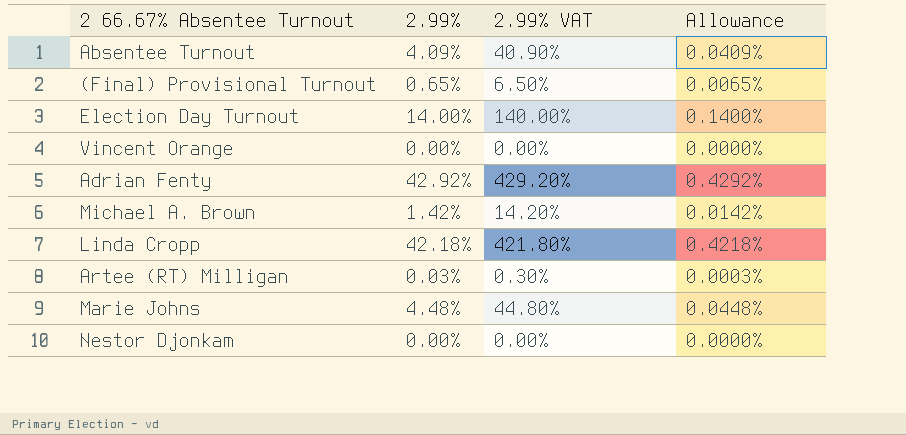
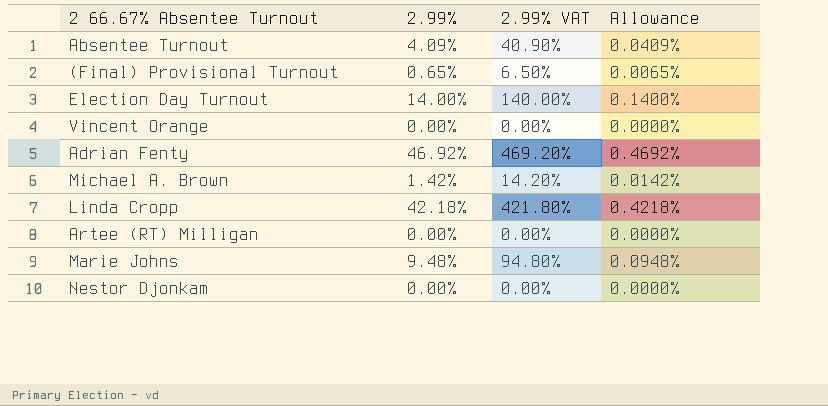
Adrian Fenty | 2.99%: 42.92% -> 46.92%
Adrian Fenty | 2.99% VAT: 429.20% -> 469.20%
Adrian Fenty | Allowance: 0.4292% -> 0.4692%
Artee (RT) Milligan | 2.99%: 0.03% -> 0.00%
Artee (RT) Milligan | 2.99% VAT: 0.30% -> 0.00%
Artee (RT) Milligan | Allowance: 0.0003% -> 0.0000%
Marie Johns | 2.99%: 4.48% -> 9.48%
Marie Johns | 2.99% VAT: 44.80% -> 94.80%
Marie Johns | Allowance: 0.0448% -> 0.0948%

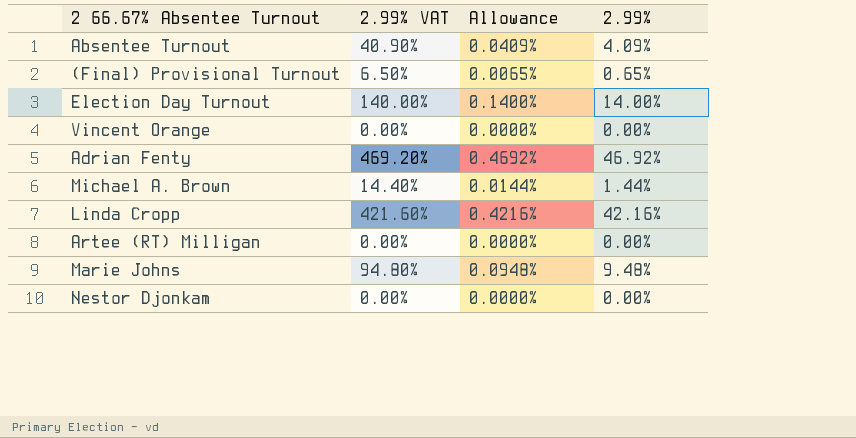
column 2.99% | position: 2 -> 4
Michael A. Brown | 2.99% VAT: 14.20% -> 14.40%
Michael A. Brown | Allowance: 0.0142% -> 0.0144%
Michael A. Brown | 2.99%: 1.42% -> 1.44%
Linda Cropp | 2.99% VAT: 421.80% -> 421.60%
Linda Cropp | Allowance: 0.4218% -> 0.4216%
Linda Cropp | 2.99%: 42.18% -> 42.16%

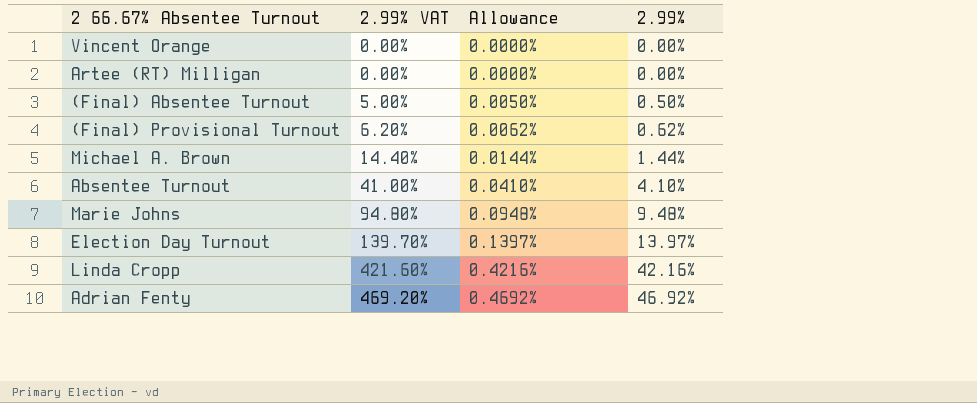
row order: none -> 2.99% VAT ascending
row Nestor Djonkam: 0.00% | 0.0000% | 0.00% -> none
row (Final) Absentee Turnout: none -> 5.00% | 0.0050% | 0.50%
(Final) Provisional Turnout | 2.99% VAT: 6.50% -> 6.20%
(Final) Provisional Turnout | Allowance: 0.0065% -> 0.0062%
(Final) Provisional Turnout | 2.99%: 0.65% -> 0.62%
Absentee Turnout | 2.99% VAT: 40.90% -> 41.00%
Absentee Turnout | Allowance: 0.0409% -> 0.0410%
Absentee Turnout | 2.99%: 4.09% -> 4.10%
Election Day Turnout | 2.99% VAT: 140.00% -> 139.70%
Election Day Turnout | Allowance: 0.1400% -> 0.1397%
Election Day Turnout | 2.99%: 14.00% -> 13.97%

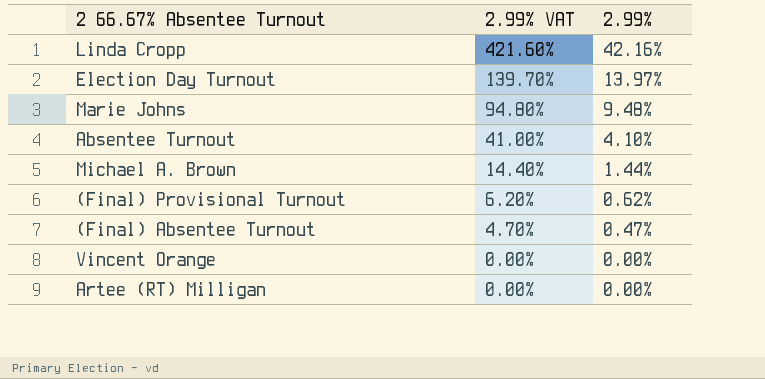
row order: 2.99% VAT ascending -> 2.99% VAT descending
column Allowance | formula: [2.99%] * 0.01 -> none
row Adrian Fenty: 469.20% | 0.4692% | 46.92% -> none
(Final) Absentee Turnout | 2.99% VAT: 5.00% -> 4.70%
(Final) Absentee Turnout | 2.99%: 0.50% -> 0.47%

